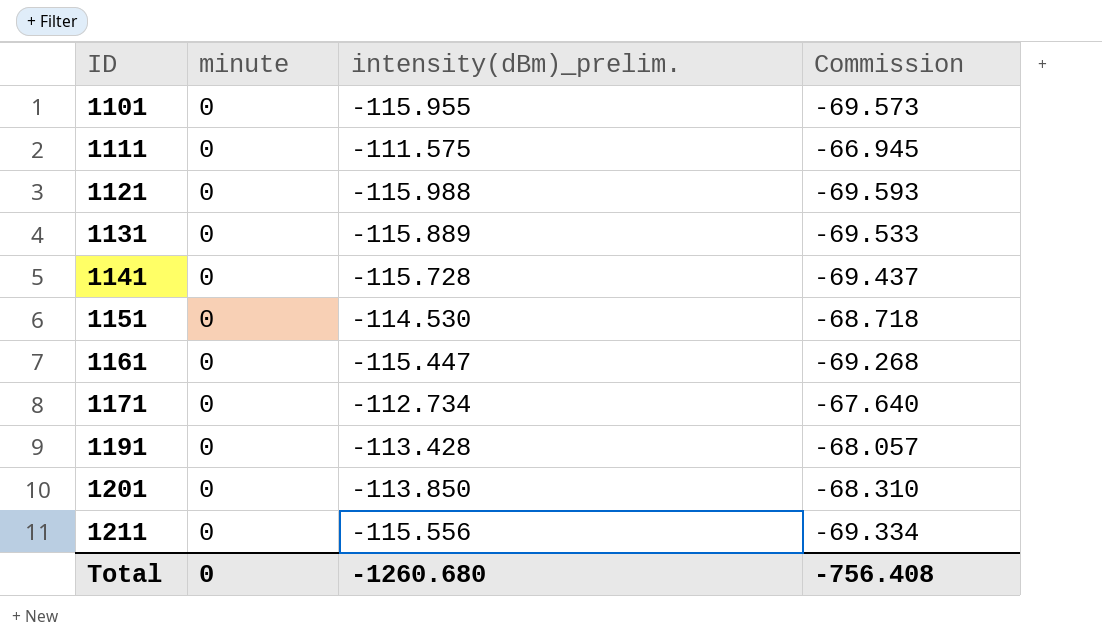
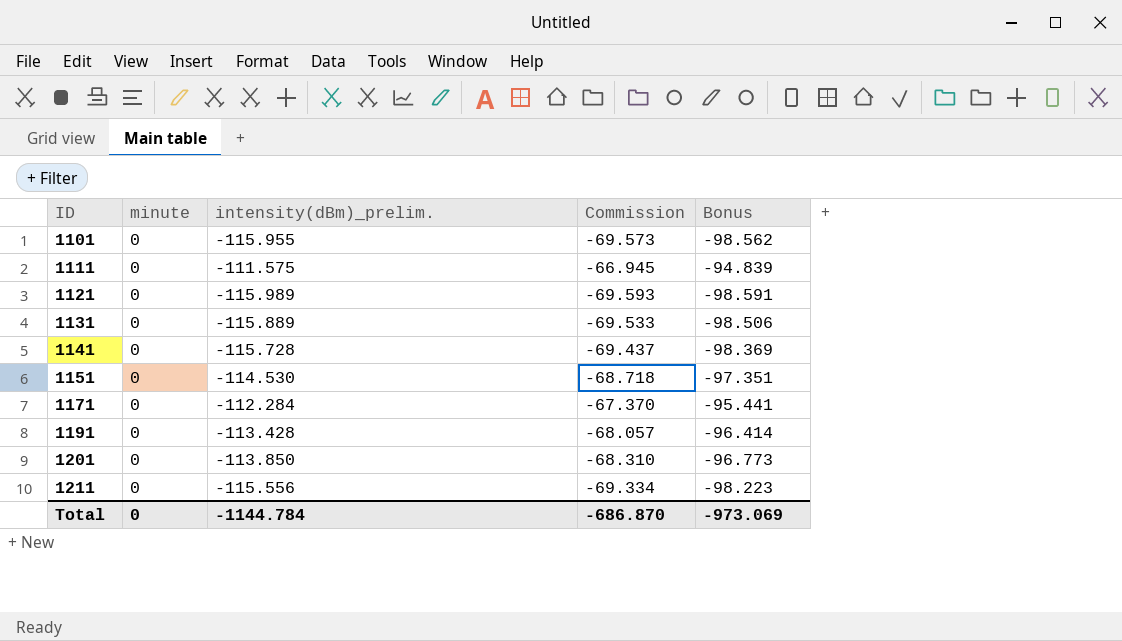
column Bonus | formula: none -> [intensity(dBm)_prelim.] * 0.85
row 1161: 0 | -115.447 | -69.268 -> none
1121 | intensity(dBm)_prelim.: -115.988 -> -115.989
1171 | intensity(dBm)_prelim.: -112.734 -> -112.284
1171 | Commission: -67.640 -> -67.370
Total | intensity(dBm)_prelim.: -1260.680 -> -1144.784
Total | Commission: -756.408 -> -686.870

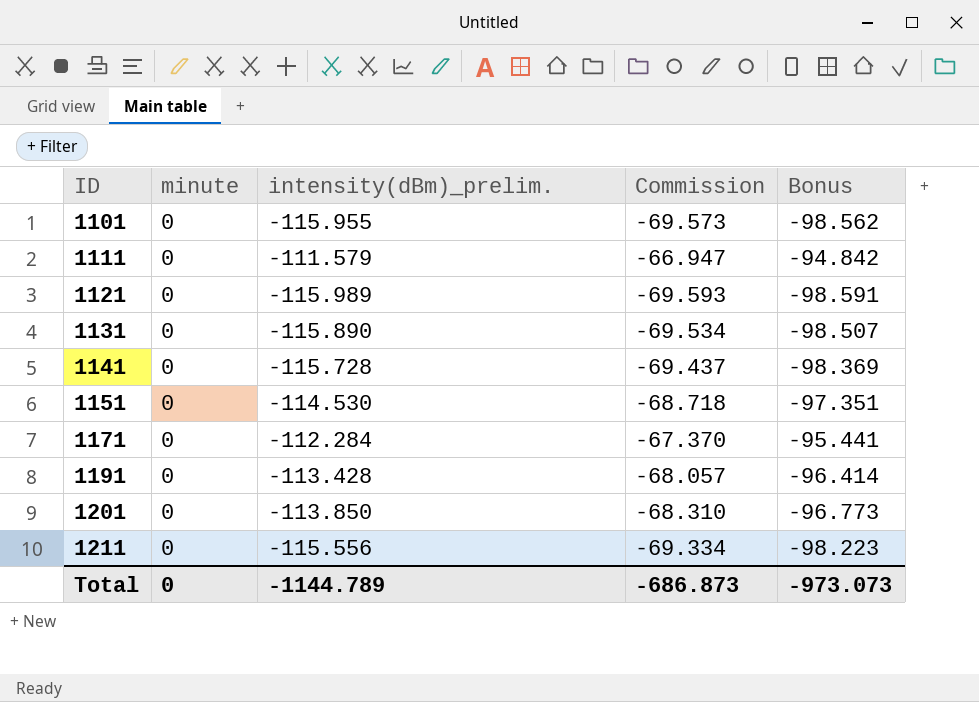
1111 | intensity(dBm)_prelim.: -111.575 -> -111.579
1111 | Commission: -66.945 -> -66.947
1111 | Bonus: -94.839 -> -94.842
1131 | intensity(dBm)_prelim.: -115.889 -> -115.890
1131 | Commission: -69.533 -> -69.534
1131 | Bonus: -98.506 -> -98.507
Total | intensity(dBm)_prelim.: -1144.784 -> -1144.789
Total | Commission: -686.870 -> -686.873
Total | Bonus: -973.069 -> -973.073

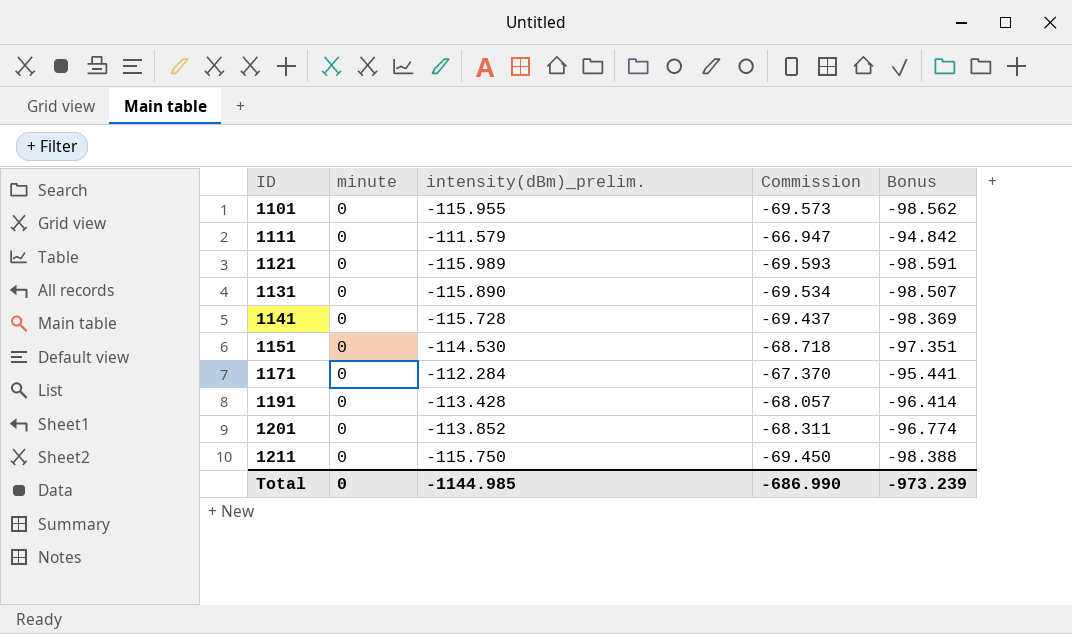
1201 | intensity(dBm)_prelim.: -113.850 -> -113.852
1201 | Commission: -68.310 -> -68.311
1201 | Bonus: -96.773 -> -96.774
1211 | intensity(dBm)_prelim.: -115.556 -> -115.750
1211 | Commission: -69.334 -> -69.450
1211 | Bonus: -98.223 -> -98.388
Total | intensity(dBm)_prelim.: -1144.789 -> -1144.985
Total | Commission: -686.873 -> -686.990
Total | Bonus: -973.073 -> -973.239

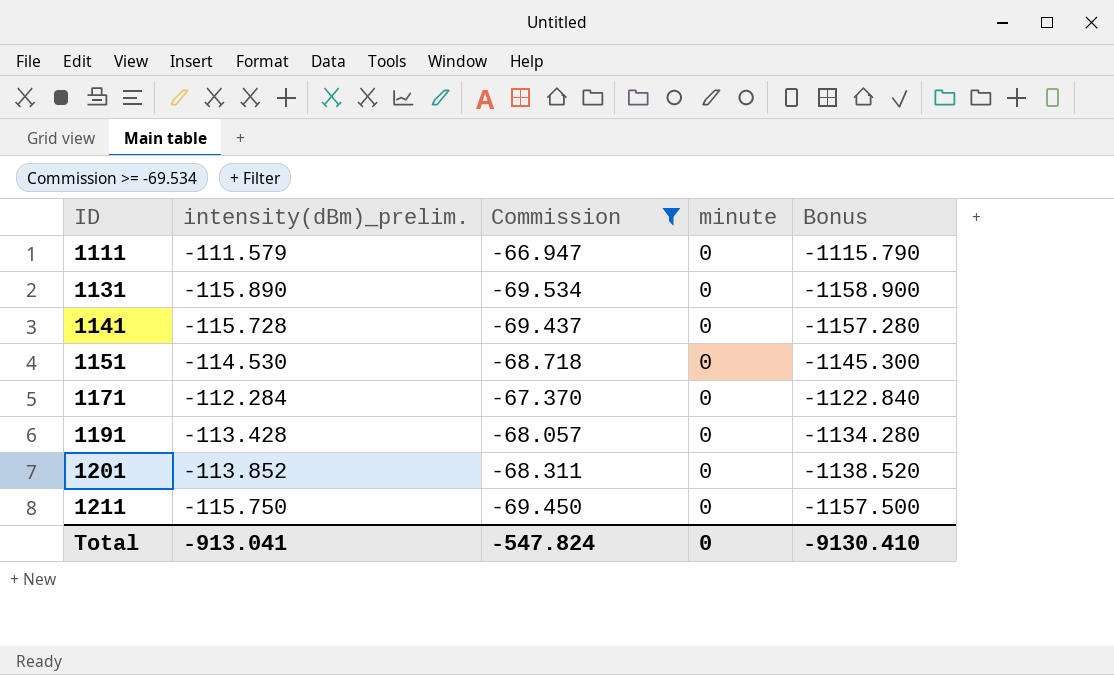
filter: none -> Commission >= -69.534
column minute | position: 2 -> 4
column Bonus | formula: [intensity(dBm)_prelim.] * 0.85 -> [intensity(dBm)_prelim.] * 10
Total | intensity(dBm)_prelim.: -1144.985 -> -913.041
Total | Commission: -686.990 -> -547.824
Total | Bonus: -973.239 -> -9130.410

